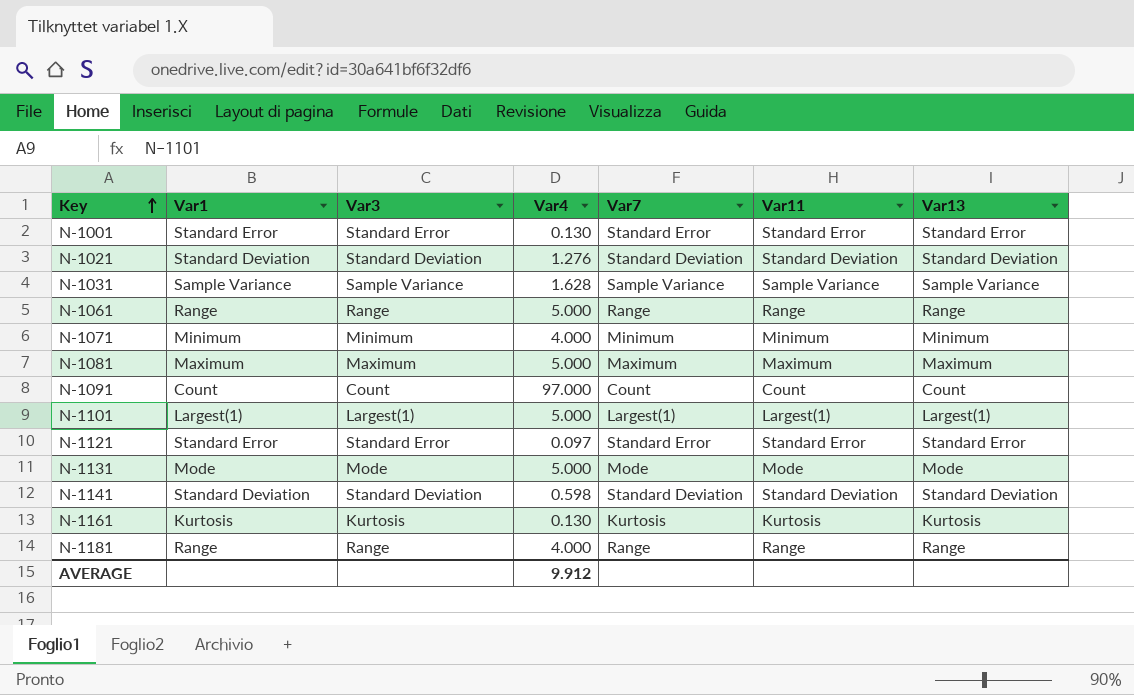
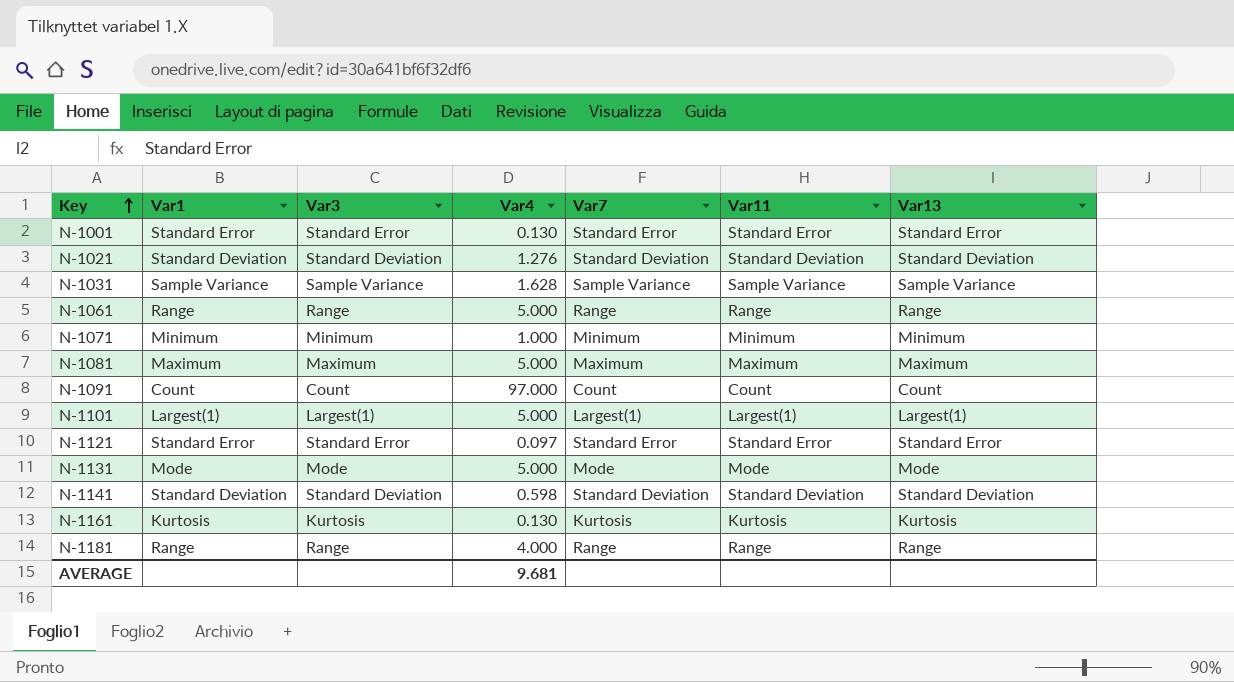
N-1071 | Var4: 4.000 -> 1.000
AVERAGE | Var4: 9.912 -> 9.681

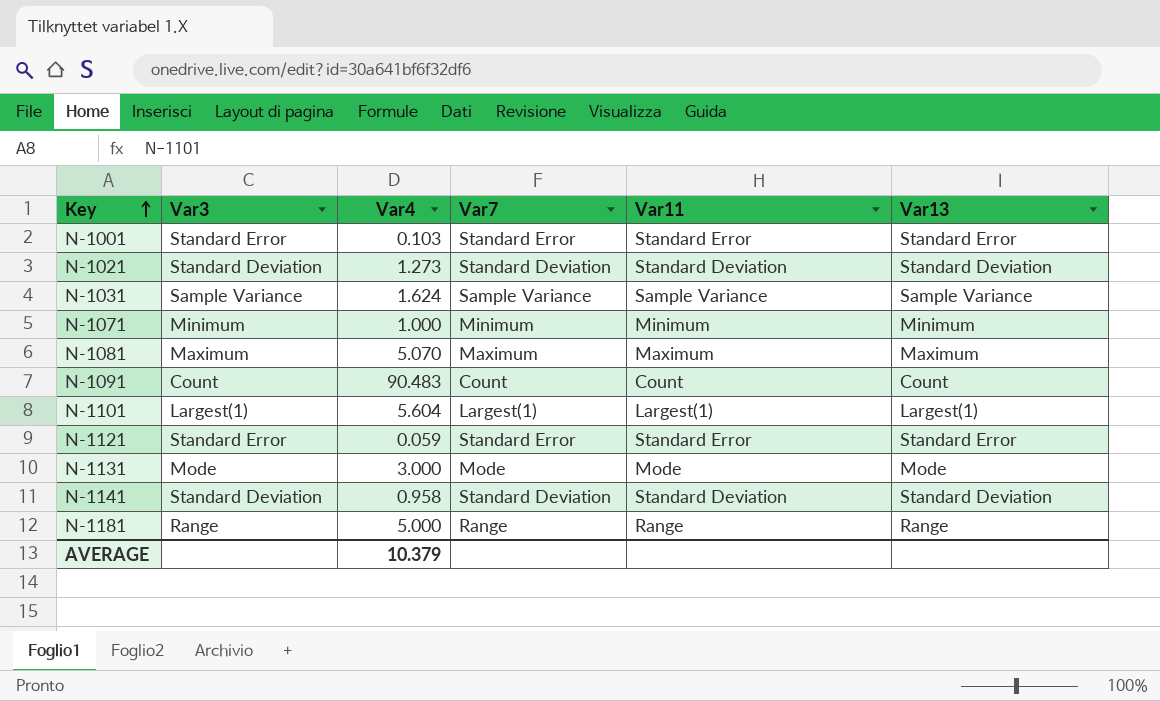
column Var1 | position: 2 -> none
row N-1061: Range | Range | 5.000 | Range | Range | Range -> none
row N-1161: Kurtosis | Kurtosis | 0.130 | Kurtosis | Kurtosis | Kurtosis -> none
N-1001 | Var4: 0.130 -> 0.103
N-1021 | Var4: 1.276 -> 1.273
N-1031 | Var4: 1.628 -> 1.624
N-1081 | Var4: 5.000 -> 5.070
N-1091 | Var4: 97.000 -> 90.483
N-1101 | Var4: 5.000 -> 5.604
N-1121 | Var4: 0.097 -> 0.059
N-1131 | Var4: 5.000 -> 3.000
N-1141 | Var4: 0.598 -> 0.958
N-1181 | Var4: 4.000 -> 5.000
AVERAGE | Var4: 9.681 -> 10.379

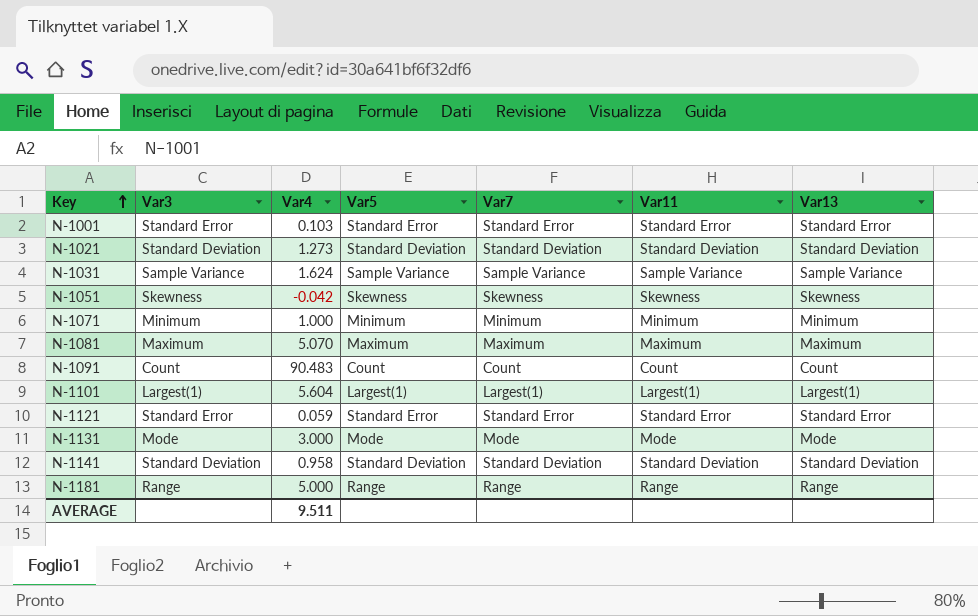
column Var5 | position: none -> 4
row N-1051: none -> Skewness | -0.042 | Skewness | Skewness | Skewness | Skewness
AVERAGE | Var4: 10.379 -> 9.511

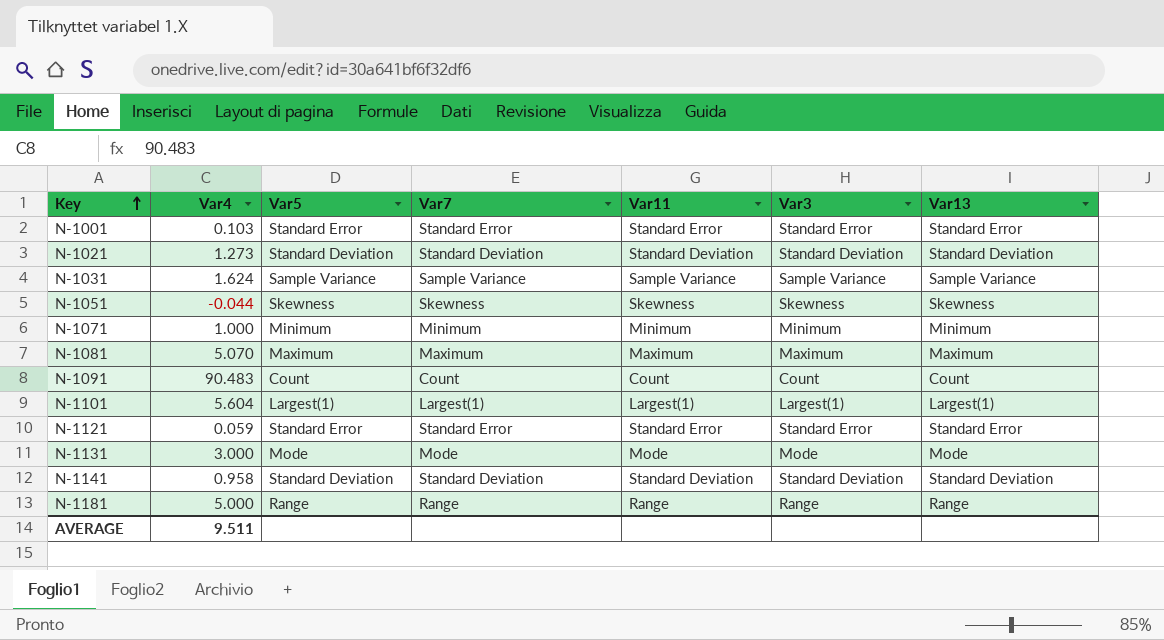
column Var3 | position: 2 -> 6
N-1051 | Var4: -0.042 -> -0.044

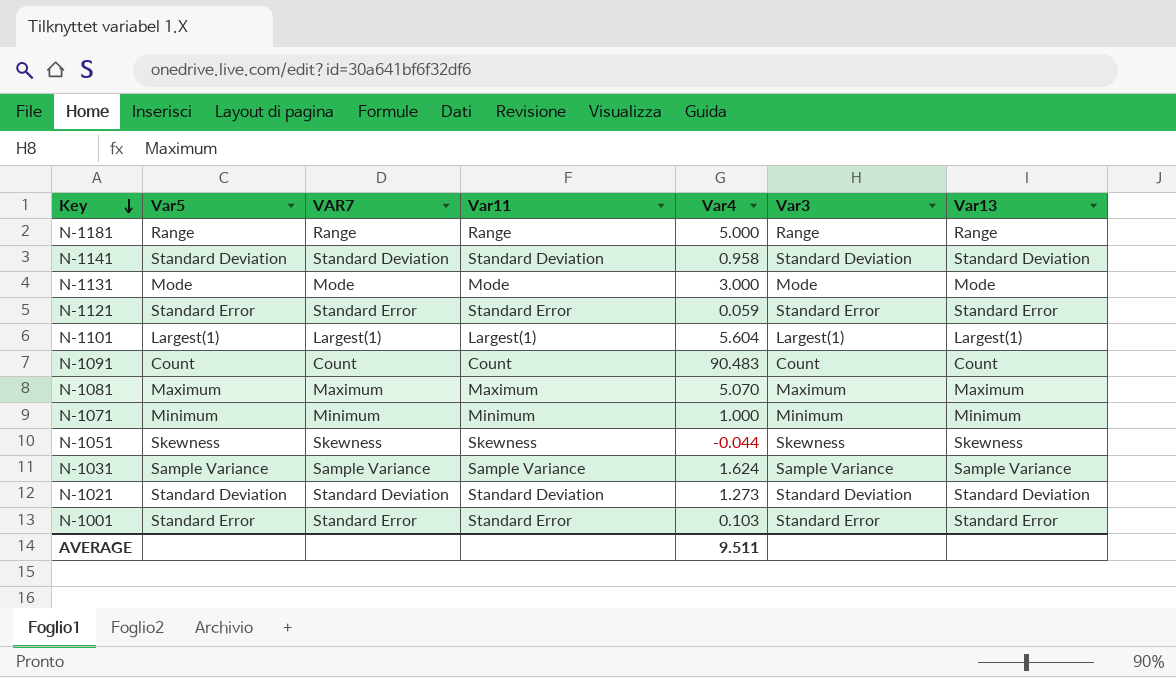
row order: Key ascending -> Key descending
column name: Var7 -> VAR7
column Var4 | position: 2 -> 5

